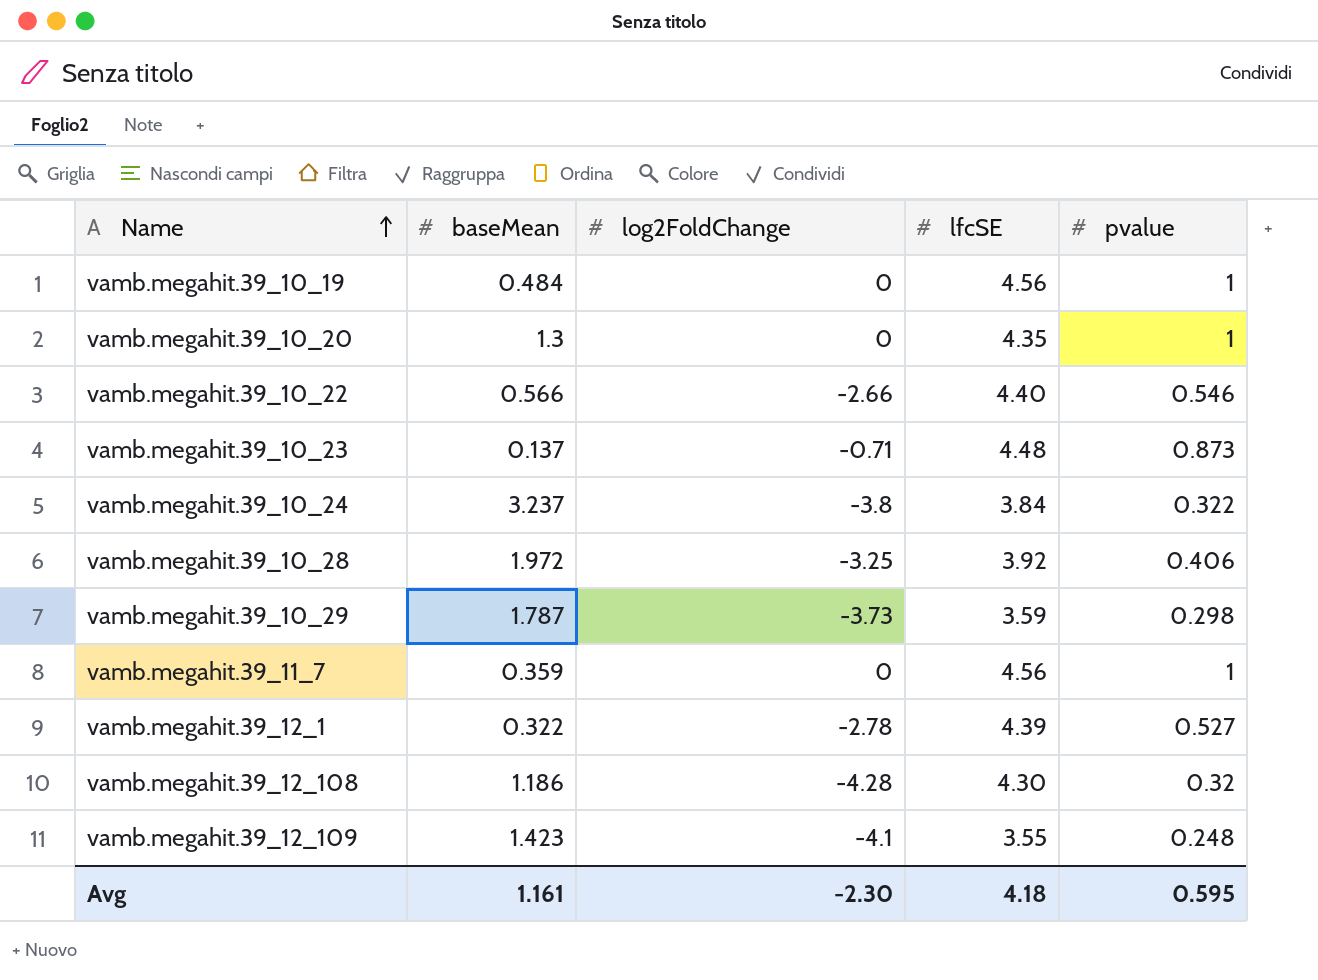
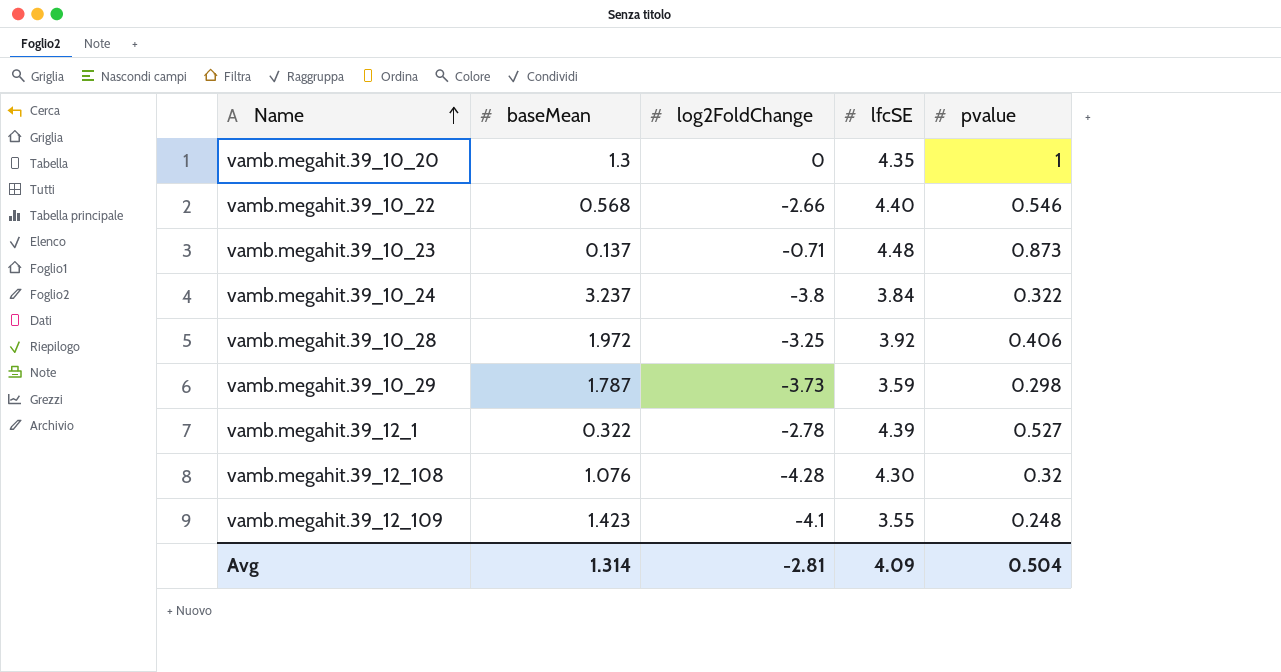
row vamb.megahit.39_10_19: 0.484 | 0 | 4.56 | 1 -> none
row vamb.megahit.39_11_7: 0.359 | 0 | 4.56 | 1 -> none
vamb.megahit.39_10_22 | baseMean: 0.566 -> 0.568
vamb.megahit.39_12_108 | baseMean: 1.186 -> 1.076
Avg | baseMean: 1.161 -> 1.314
Avg | log2FoldChange: -2.30 -> -2.81
Avg | lfcSE: 4.18 -> 4.09
Avg | pvalue: 0.595 -> 0.504

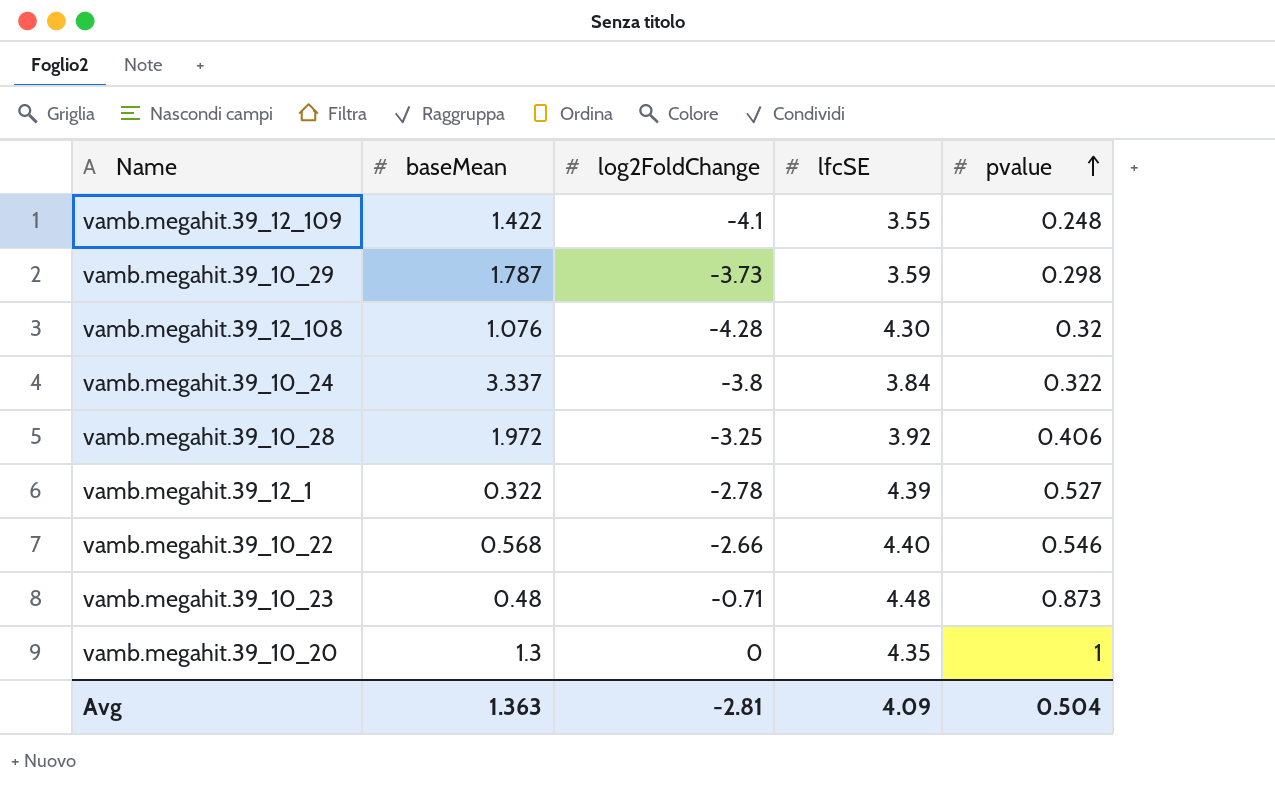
row order: Name ascending -> pvalue ascending
vamb.megahit.39_12_109 | baseMean: 1.423 -> 1.422
vamb.megahit.39_10_24 | baseMean: 3.237 -> 3.337
vamb.megahit.39_10_23 | baseMean: 0.137 -> 0.48
Avg | baseMean: 1.314 -> 1.363

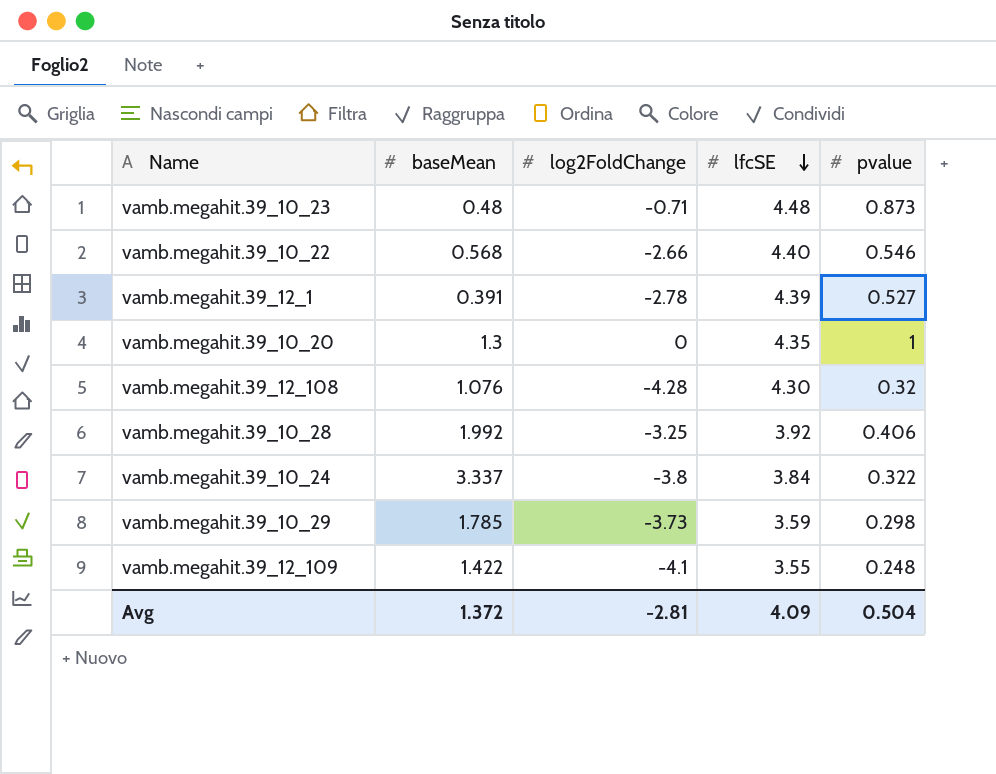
row order: pvalue ascending -> lfcSE descending
vamb.megahit.39_12_1 | baseMean: 0.322 -> 0.391
vamb.megahit.39_10_28 | baseMean: 1.972 -> 1.992
vamb.megahit.39_10_29 | baseMean: 1.787 -> 1.785
Avg | baseMean: 1.363 -> 1.372

